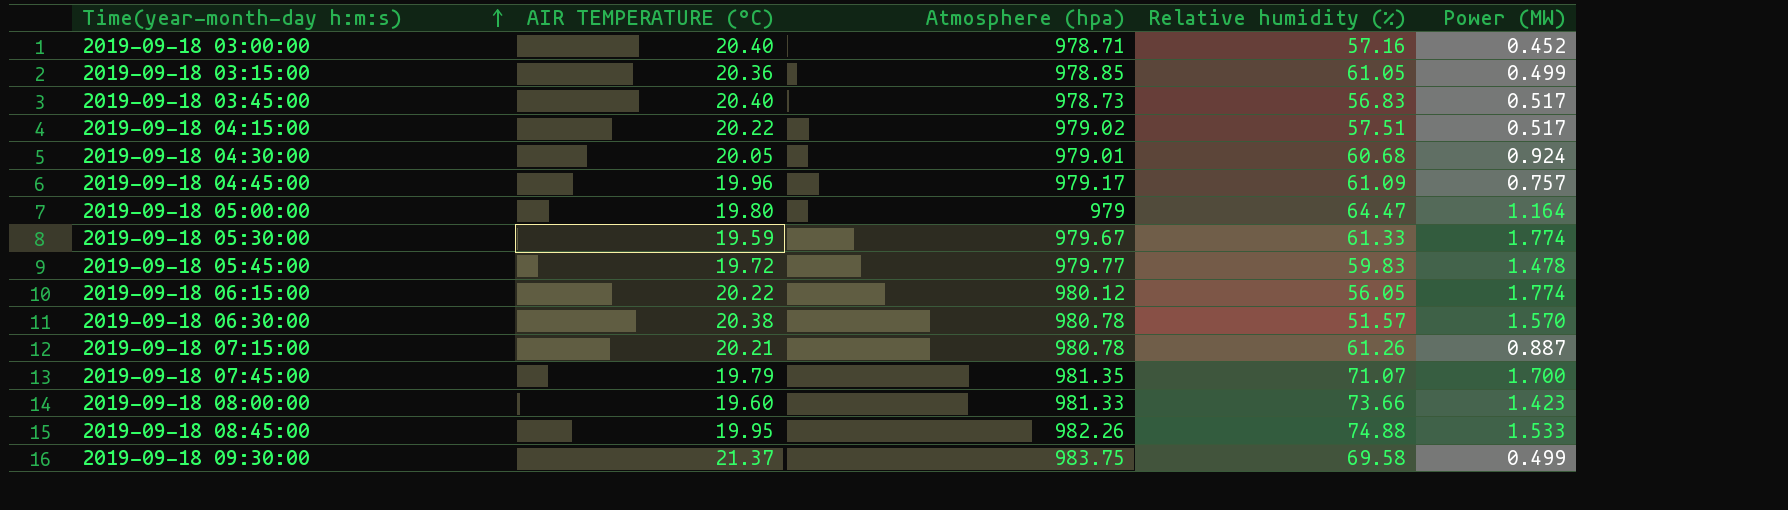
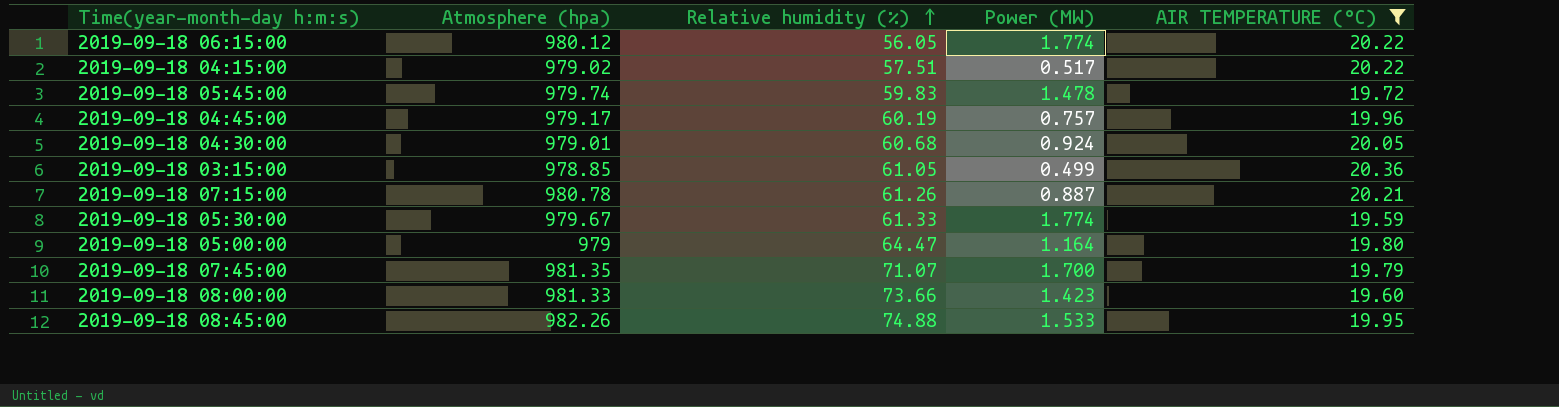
filter: none -> AIR TEMPERATURE (°C) <= 20.36
row order: Time(year-month-day h:m:s) ascending -> Relative humidity (%) ascending
column AIR TEMPERATURE (°C) | position: 2 -> 5
2019-09-18 05:45:00 | Atmosphere (hpa): 979.77 -> 979.74
2019-09-18 04:45:00 | Relative humidity (%): 61.09 -> 60.19

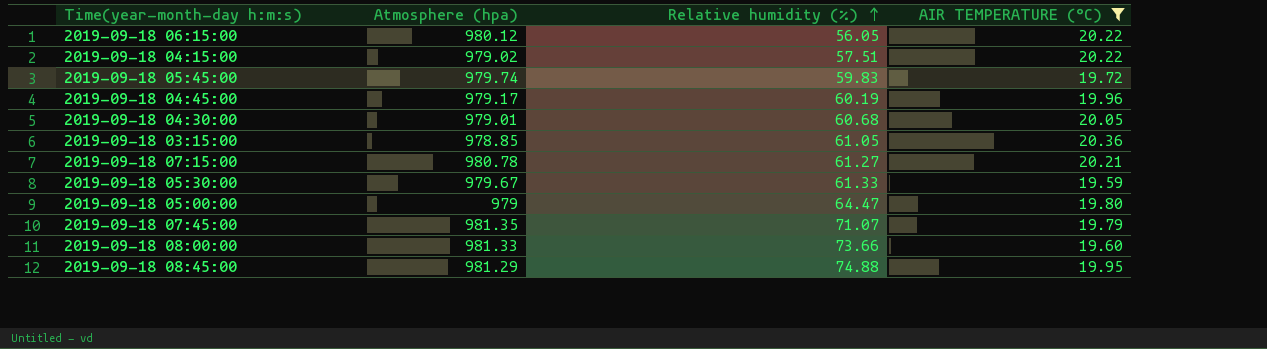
column Power (MW) | position: 4 -> none
2019-09-18 07:15:00 | Relative humidity (%): 61.26 -> 61.27
2019-09-18 08:45:00 | Atmosphere (hpa): 982.26 -> 981.29

